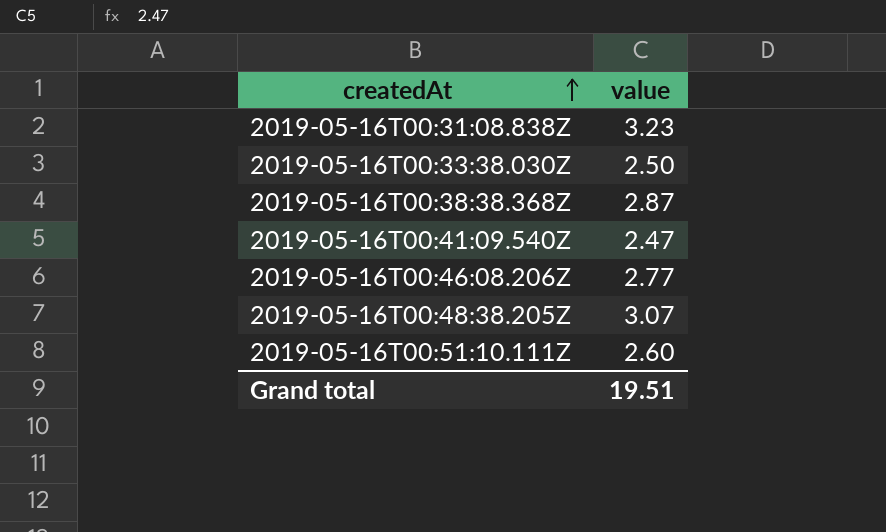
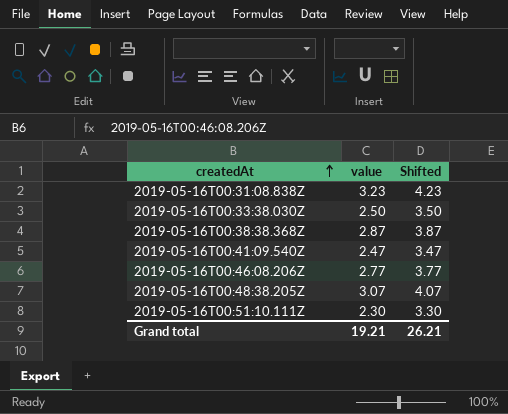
column Shifted | formula: none -> [value] + 1
2019-05-16T00:51:10.111Z | value: 2.60 -> 2.30
Grand total | value: 19.51 -> 19.21

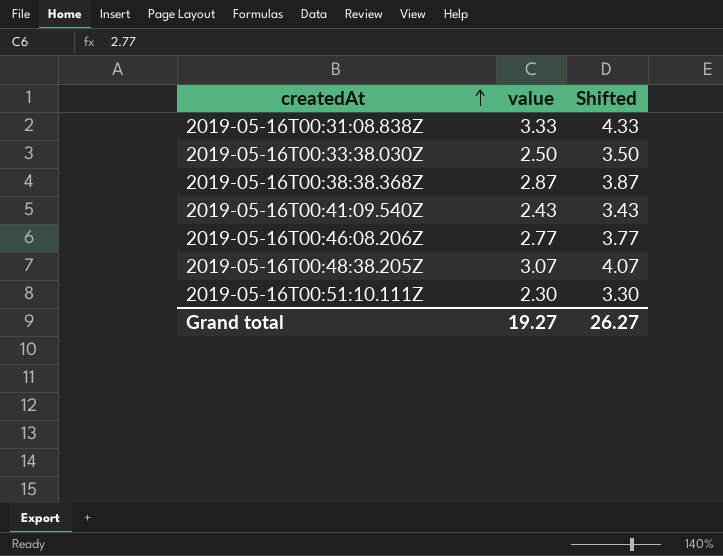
2019-05-16T00:31:08.838Z | value: 3.23 -> 3.33
2019-05-16T00:31:08.838Z | Shifted: 4.23 -> 4.33
2019-05-16T00:41:09.540Z | value: 2.47 -> 2.43
2019-05-16T00:41:09.540Z | Shifted: 3.47 -> 3.43
Grand total | value: 19.21 -> 19.27
Grand total | Shifted: 26.21 -> 26.27

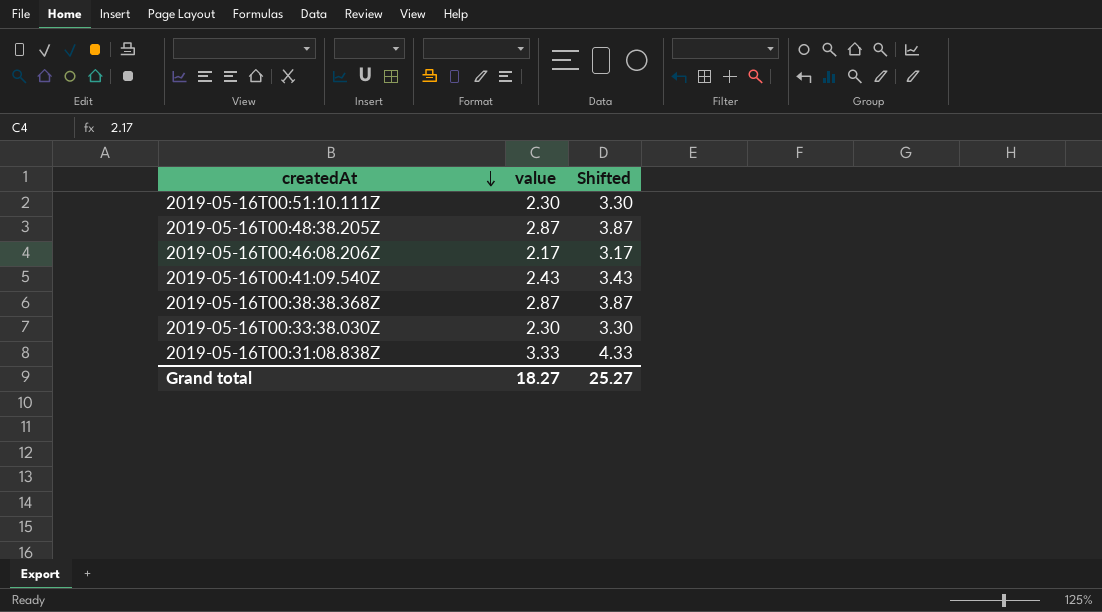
row order: createdAt ascending -> createdAt descending
2019-05-16T00:48:38.205Z | value: 3.07 -> 2.87
2019-05-16T00:48:38.205Z | Shifted: 4.07 -> 3.87
2019-05-16T00:46:08.206Z | value: 2.77 -> 2.17
2019-05-16T00:46:08.206Z | Shifted: 3.77 -> 3.17
2019-05-16T00:33:38.030Z | value: 2.50 -> 2.30
2019-05-16T00:33:38.030Z | Shifted: 3.50 -> 3.30
Grand total | value: 19.27 -> 18.27
Grand total | Shifted: 26.27 -> 25.27

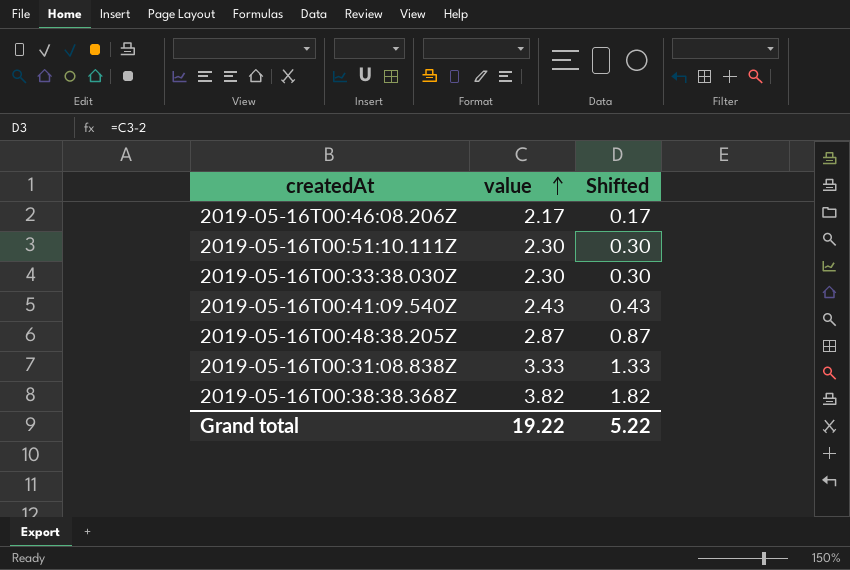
row order: createdAt descending -> value ascending
column Shifted | formula: [value] + 1 -> [value] - 2
2019-05-16T00:38:38.368Z | value: 2.87 -> 3.82
Grand total | value: 18.27 -> 19.22
Grand total | Shifted: 25.27 -> 5.22

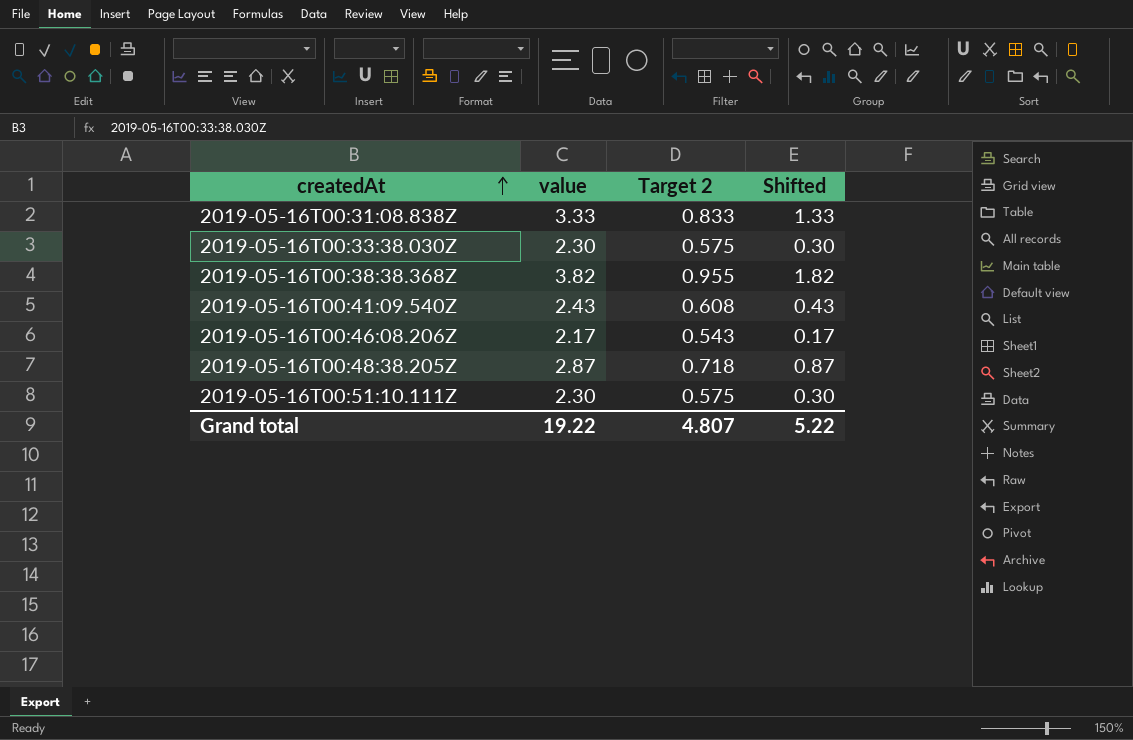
row order: value ascending -> createdAt ascending
column Target 2 | formula: none -> [value] * 0.25

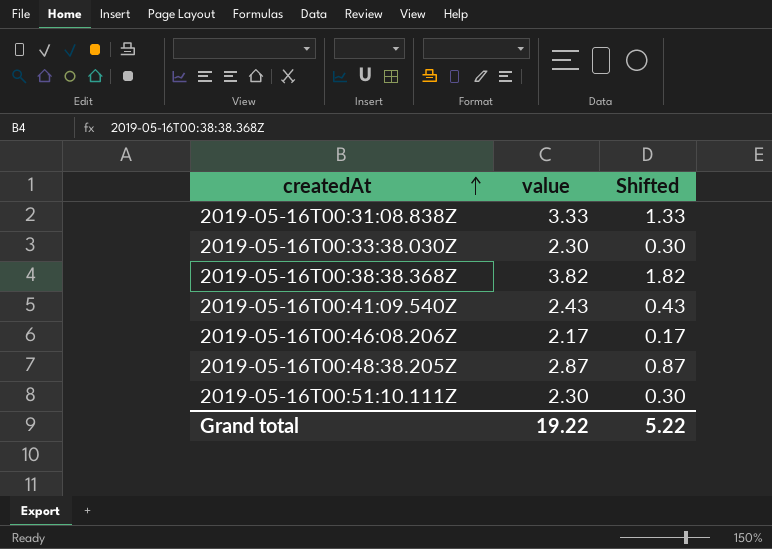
column Target 2 | formula: [value] * 0.25 -> none

